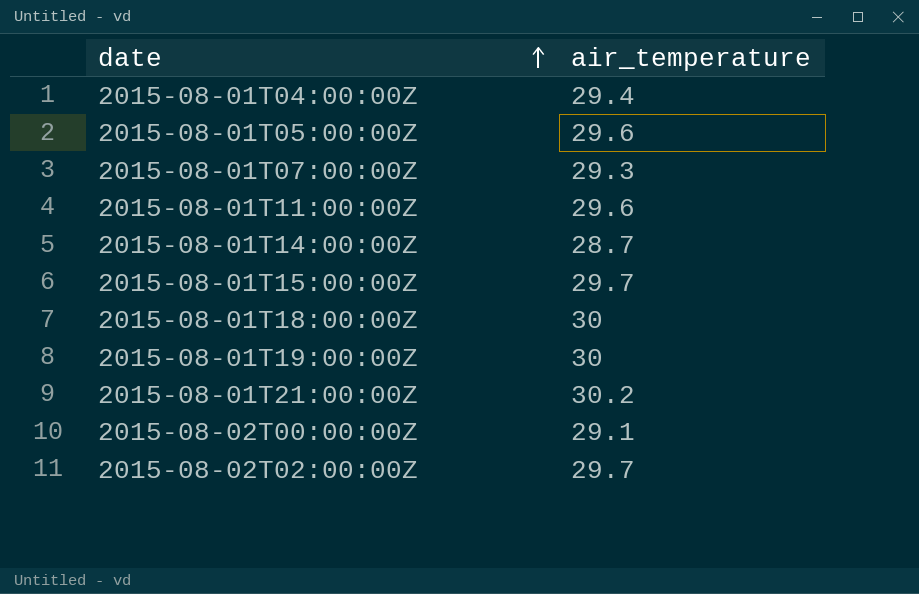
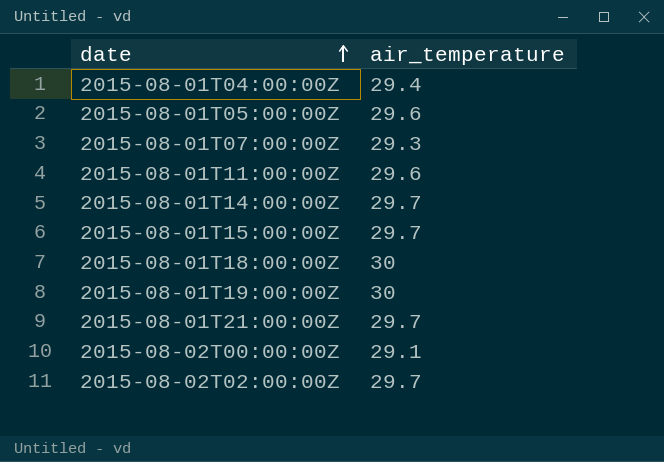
2015-08-01T14:00:00Z | air_temperature: 28.7 -> 29.7
2015-08-01T21:00:00Z | air_temperature: 30.2 -> 29.7

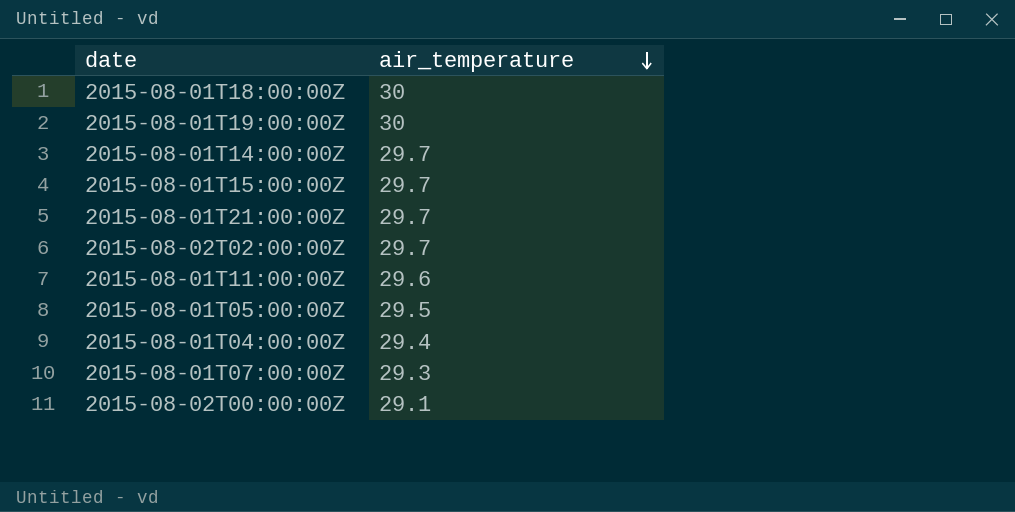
row order: date ascending -> air_temperature descending
2015-08-01T05:00:00Z | air_temperature: 29.6 -> 29.5

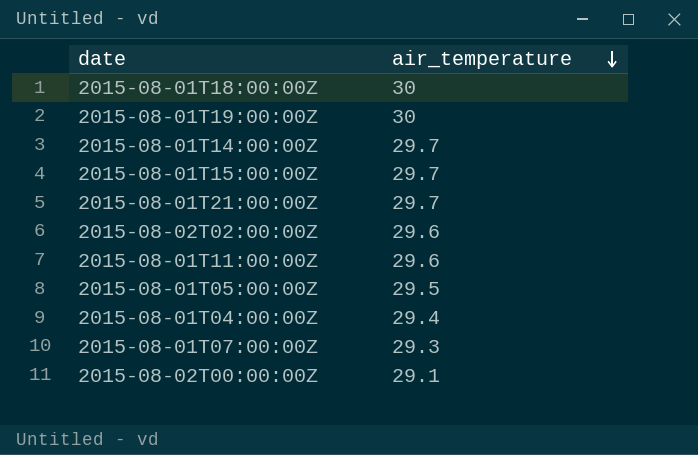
2015-08-02T02:00:00Z | air_temperature: 29.7 -> 29.6

